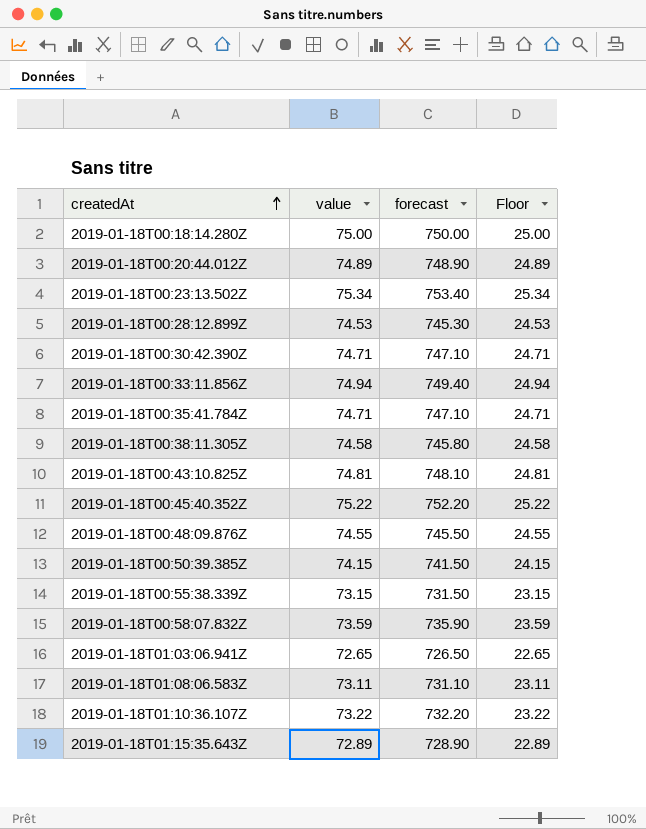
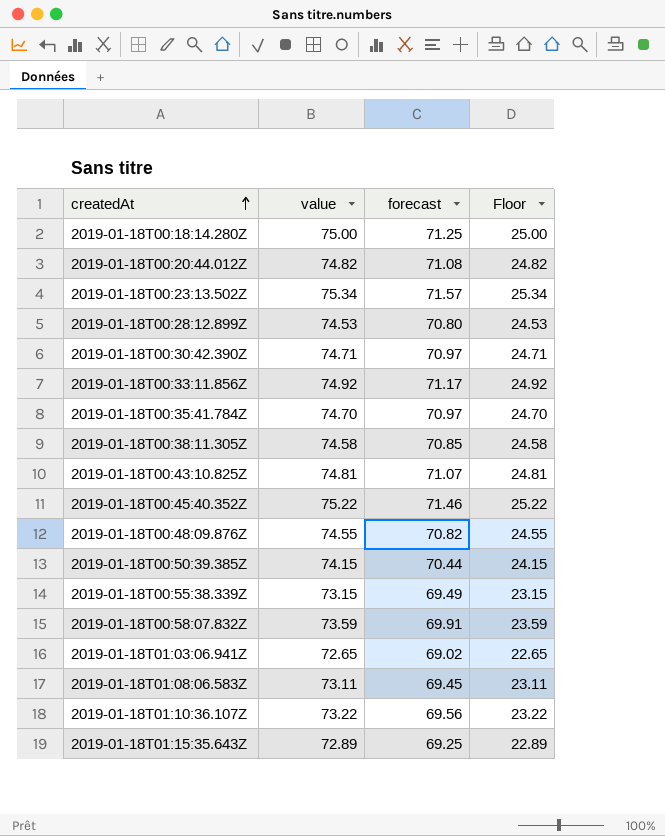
column forecast | formula: [value] * 10 -> [value] * 0.95
2019-01-18T00:20:44.012Z | value: 74.89 -> 74.82
2019-01-18T00:20:44.012Z | Floor: 24.89 -> 24.82
2019-01-18T00:33:11.856Z | value: 74.94 -> 74.92
2019-01-18T00:33:11.856Z | Floor: 24.94 -> 24.92
2019-01-18T00:35:41.784Z | value: 74.71 -> 74.70
2019-01-18T00:35:41.784Z | Floor: 24.71 -> 24.70

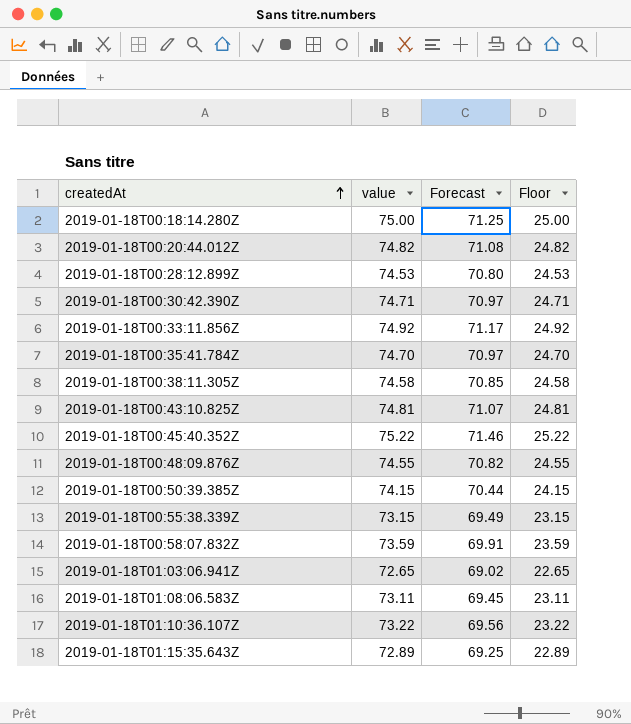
column name: forecast -> Forecast
row 2019-01-18T00:23:13.502Z: 75.34 | 71.57 | 25.34 -> none

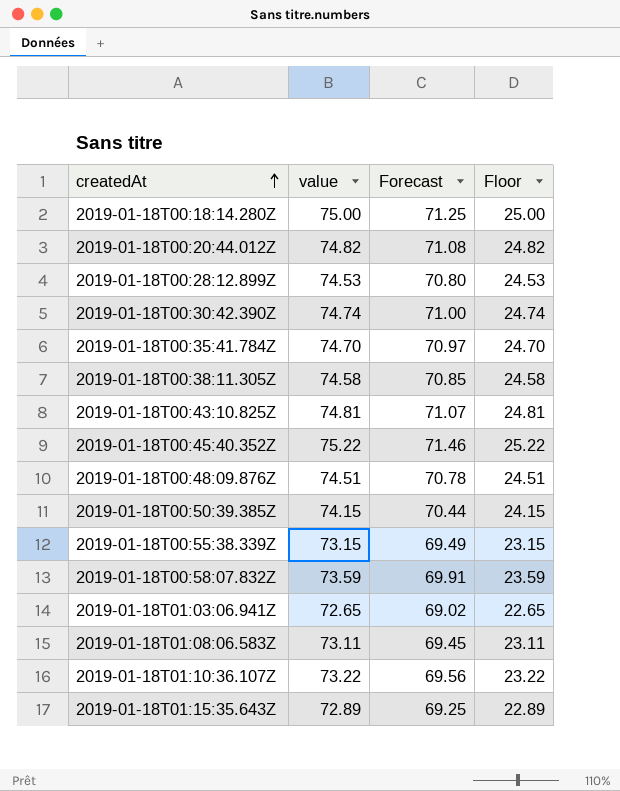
row 2019-01-18T00:33:11.856Z: 74.92 | 71.17 | 24.92 -> none
2019-01-18T00:30:42.390Z | value: 74.71 -> 74.74
2019-01-18T00:30:42.390Z | Forecast: 70.97 -> 71.00
2019-01-18T00:30:42.390Z | Floor: 24.71 -> 24.74
2019-01-18T00:48:09.876Z | value: 74.55 -> 74.51
2019-01-18T00:48:09.876Z | Forecast: 70.82 -> 70.78
2019-01-18T00:48:09.876Z | Floor: 24.55 -> 24.51

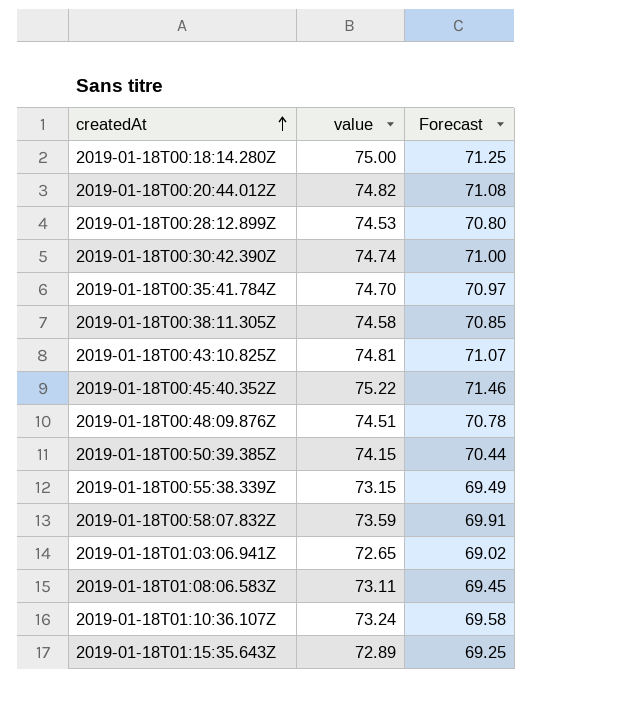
column Floor | formula: [value] - 50 -> none
2019-01-18T01:10:36.107Z | value: 73.22 -> 73.24
2019-01-18T01:10:36.107Z | Forecast: 69.56 -> 69.58

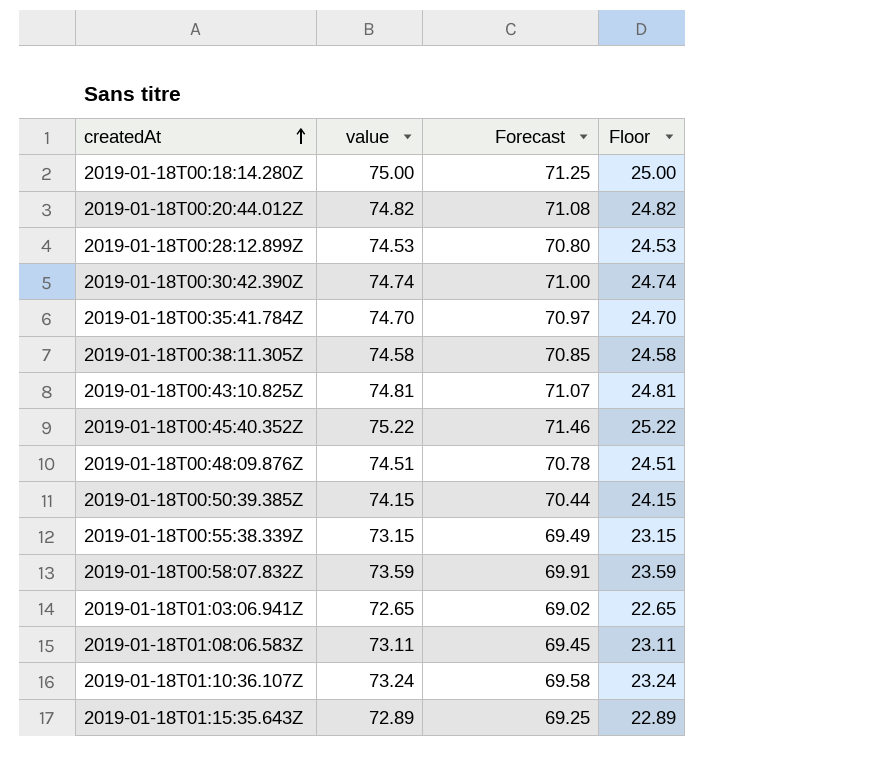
column Floor | formula: none -> [value] - 50

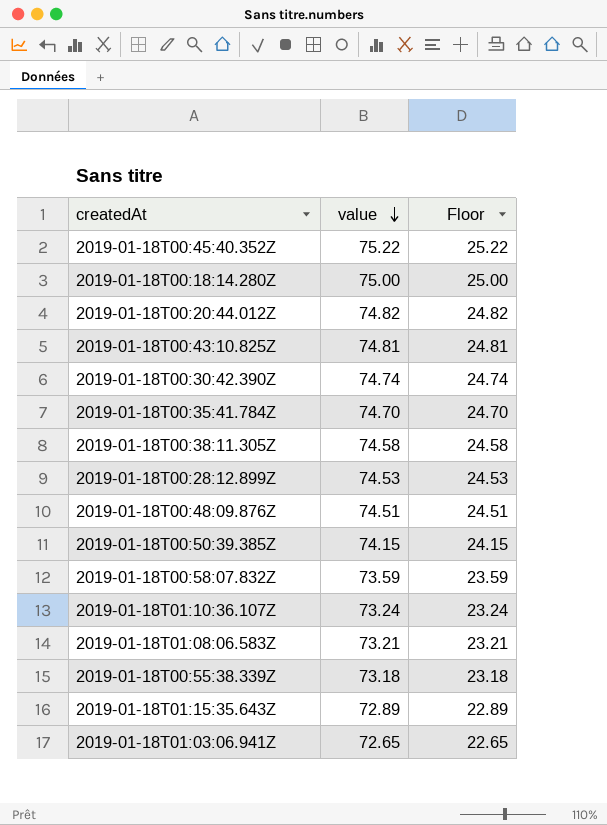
row order: createdAt ascending -> value descending
column Forecast | formula: [value] * 0.95 -> none
2019-01-18T01:08:06.583Z | value: 73.11 -> 73.21
2019-01-18T01:08:06.583Z | Floor: 23.11 -> 23.21
2019-01-18T00:55:38.339Z | value: 73.15 -> 73.18
2019-01-18T00:55:38.339Z | Floor: 23.15 -> 23.18

